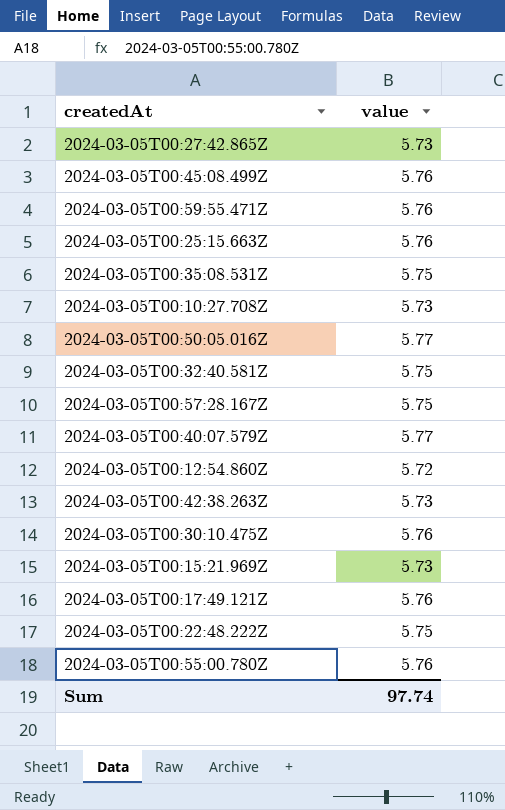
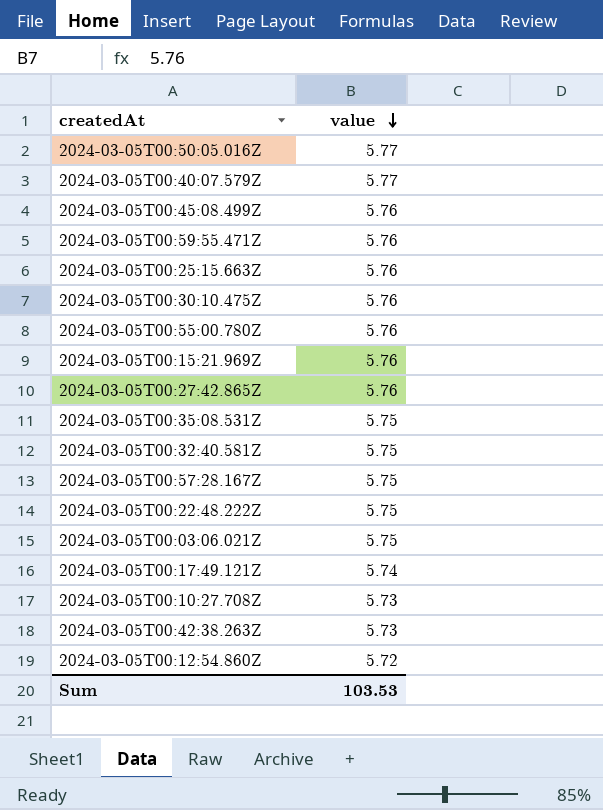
row order: none -> value descending
2024-03-05T00:15:21.969Z | value: 5.73 -> 5.76
2024-03-05T00:27:42.865Z | value: 5.73 -> 5.76
row 2024-03-05T00:03:06.021Z: none -> 5.75
2024-03-05T00:17:49.121Z | value: 5.76 -> 5.74
Sum | value: 97.74 -> 103.53

